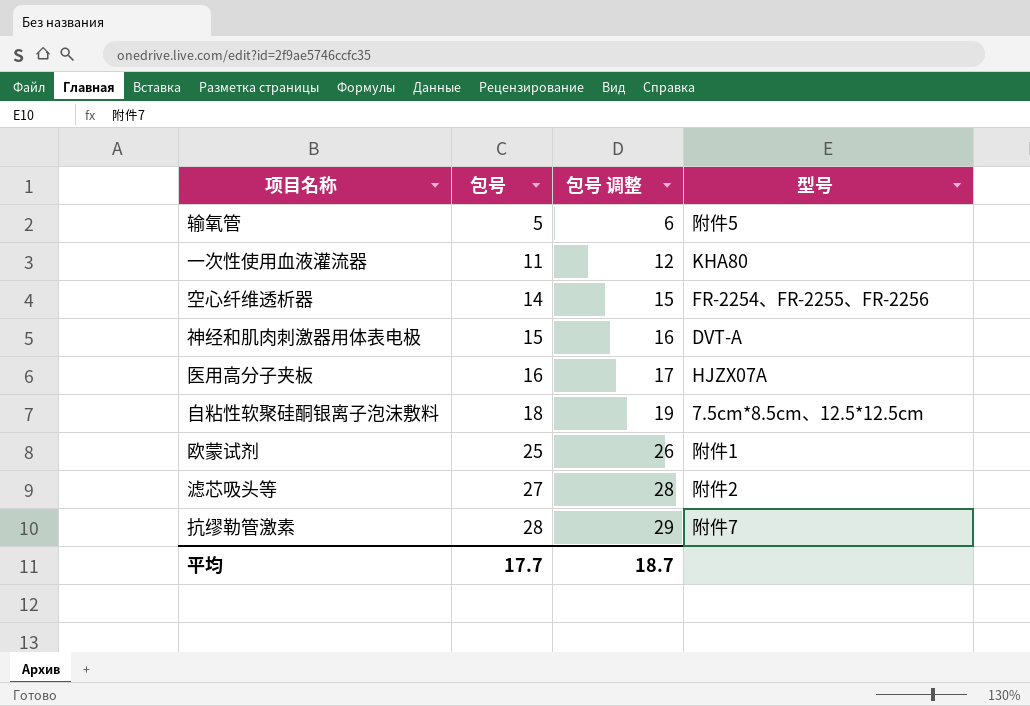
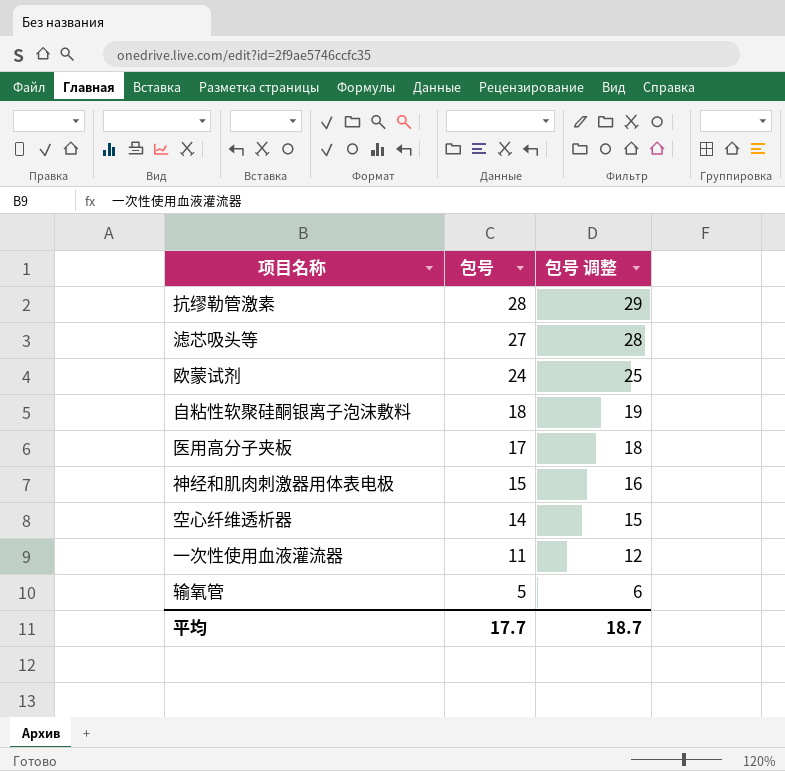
row order: 包号 ascending -> 包号 descending
column 型号 | position: 4 -> none
欧蒙试剂 | 包号: 25 -> 24
欧蒙试剂 | 包号 调整: 26 -> 25
医用高分子夹板 | 包号: 16 -> 17
医用高分子夹板 | 包号 调整: 17 -> 18

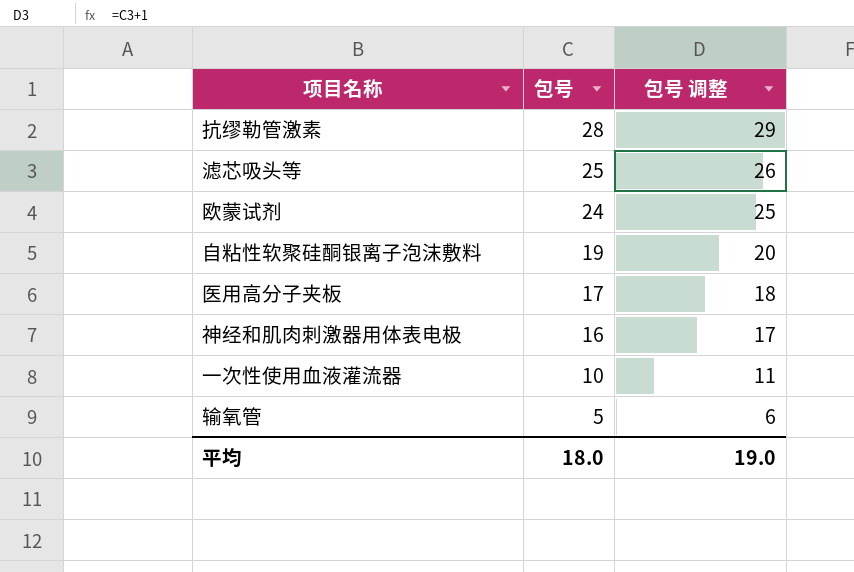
row 空心纤维透析器: 14 | 15 -> none
滤芯吸头等 | 包号: 27 -> 25
滤芯吸头等 | 包号 调整: 28 -> 26
自粘性软聚硅酮银离子泡沫敷料 | 包号: 18 -> 19
自粘性软聚硅酮银离子泡沫敷料 | 包号 调整: 19 -> 20
神经和肌肉刺激器用体表电极 | 包号: 15 -> 16
神经和肌肉刺激器用体表电极 | 包号 调整: 16 -> 17
一次性使用血液灌流器 | 包号: 11 -> 10
一次性使用血液灌流器 | 包号 调整: 12 -> 11
平均 | 包号: 17.7 -> 18.0
平均 | 包号 调整: 18.7 -> 19.0

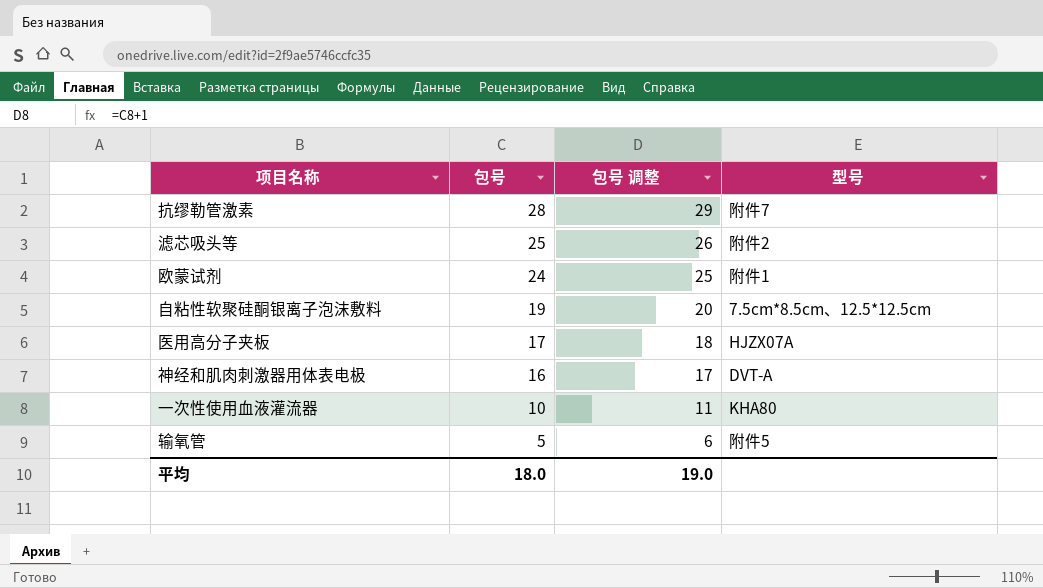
column 型号 | position: none -> 4

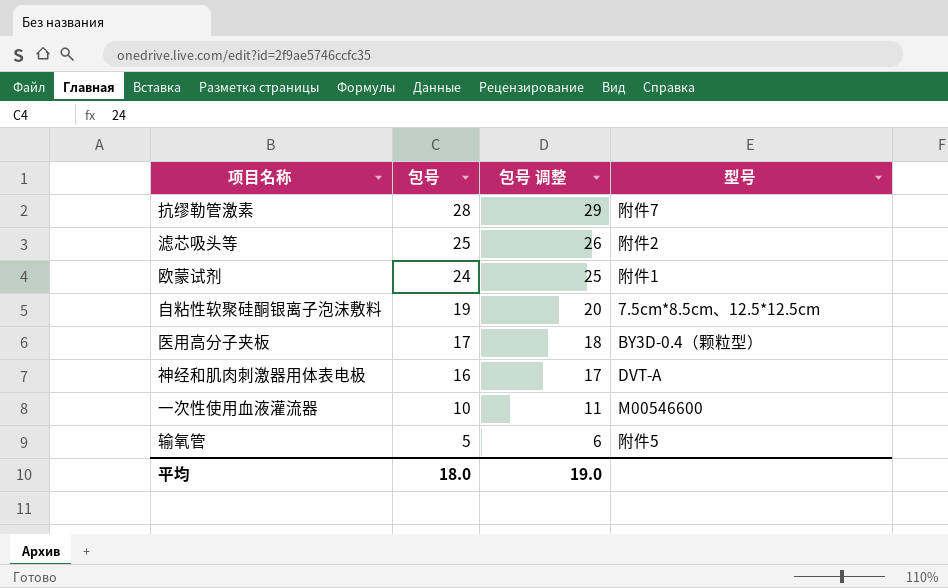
医用高分子夹板 | 型号: HJZX07A -> BY3D-0.4（颗粒型）
一次性使用血液灌流器 | 型号: KHA80 -> M00546600

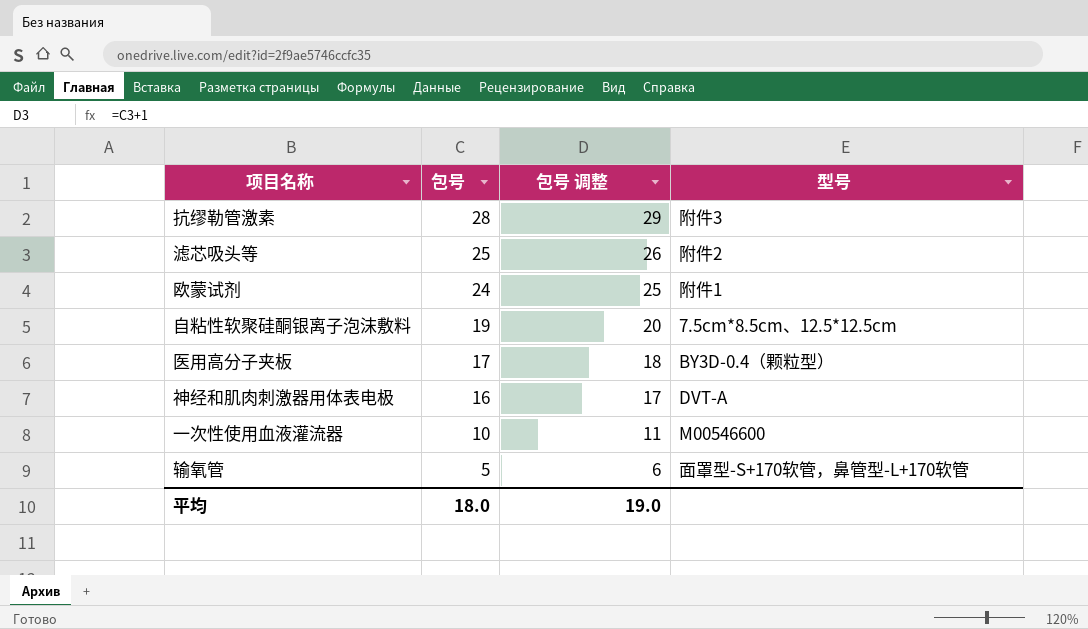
抗缪勒管激素 | 型号: 附件7 -> 附件3
输氧管 | 型号: 附件5 -> 面罩型-S+170软管，鼻管型-L+170软管

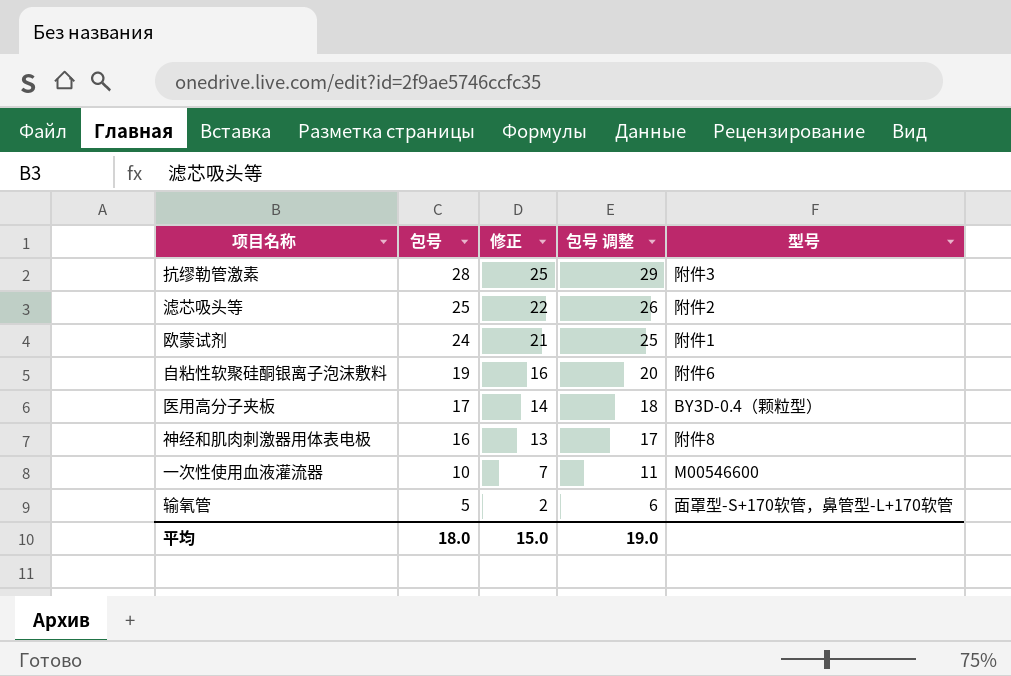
column 修正 | formula: none -> [包号] - 3
自粘性软聚硅酮银离子泡沫敷料 | 型号: 7.5cm*8.5cm、12.5*12.5cm -> 附件6
神经和肌肉刺激器用体表电极 | 型号: DVT-A -> 附件8

